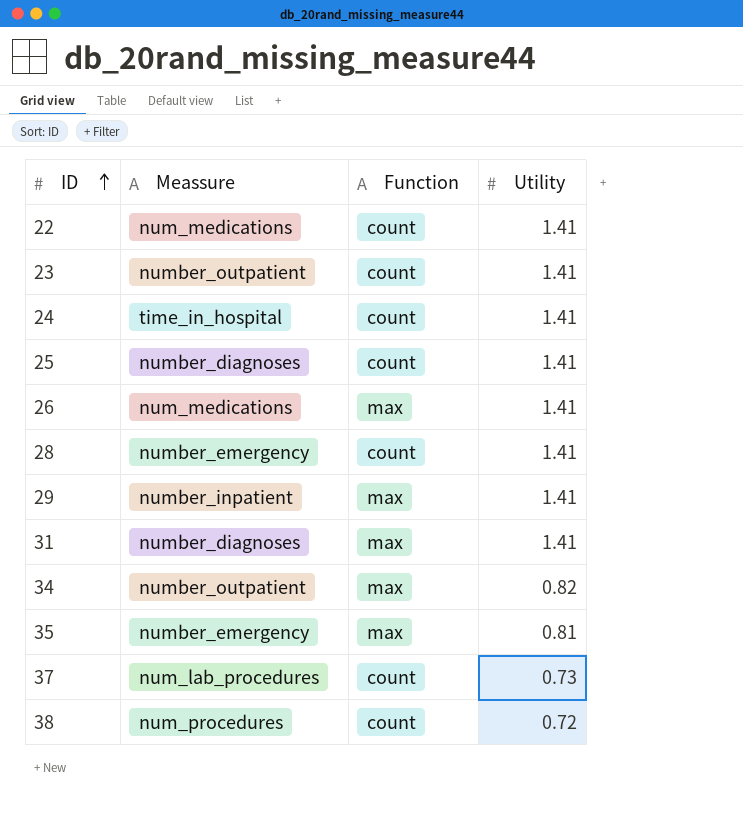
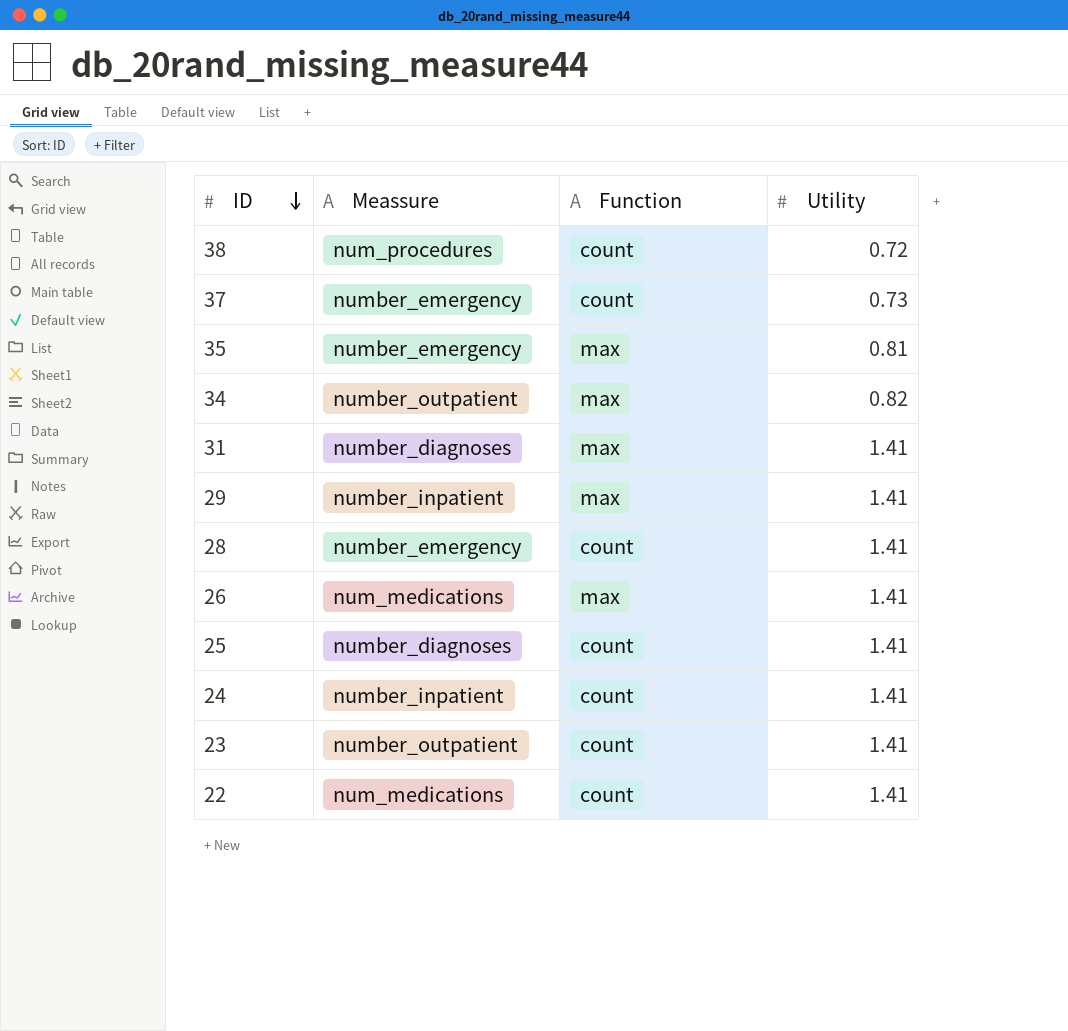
row order: ID ascending -> ID descending
37 | Meassure: num_lab_procedures -> number_emergency
24 | Meassure: time_in_hospital -> number_inpatient

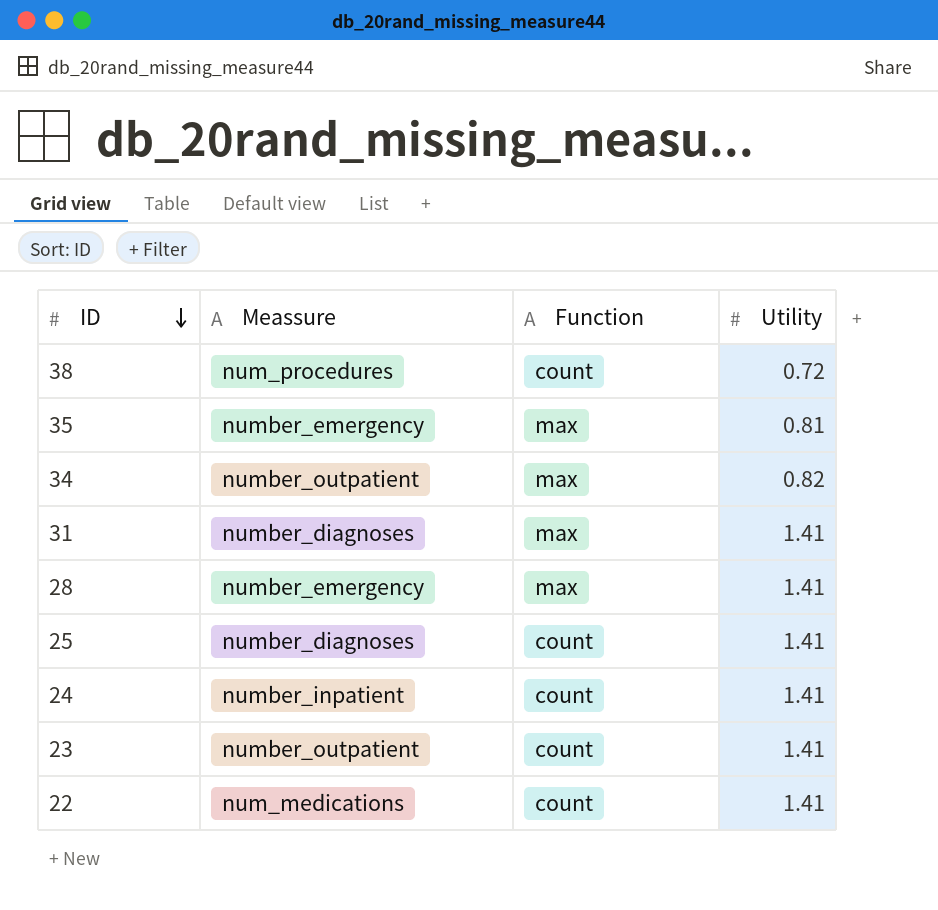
row 37: number_emergency | count | 0.73 -> none
row 29: number_inpatient | max | 1.41 -> none
row 26: num_medications | max | 1.41 -> none
28 | Function: count -> max

